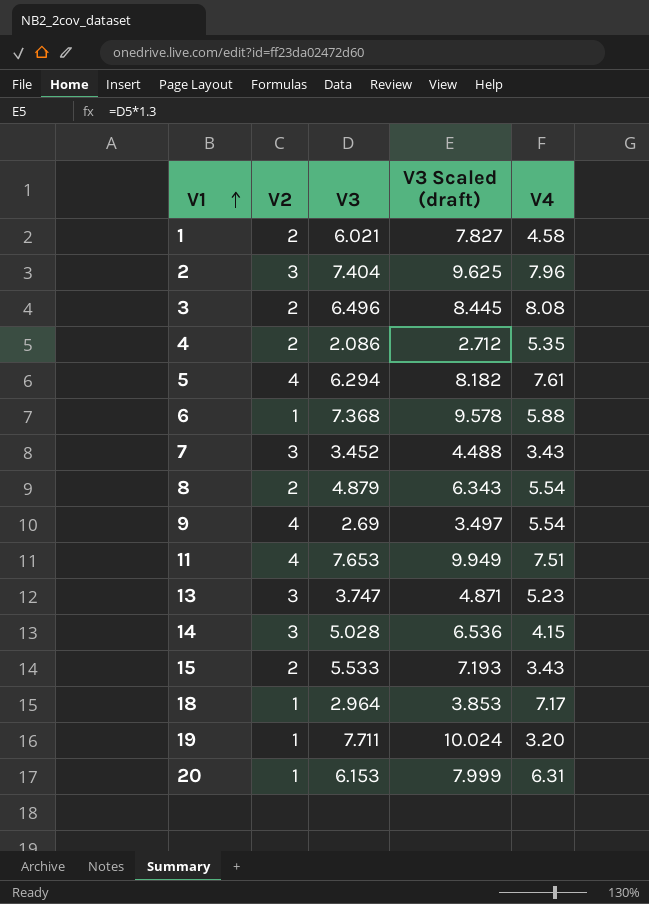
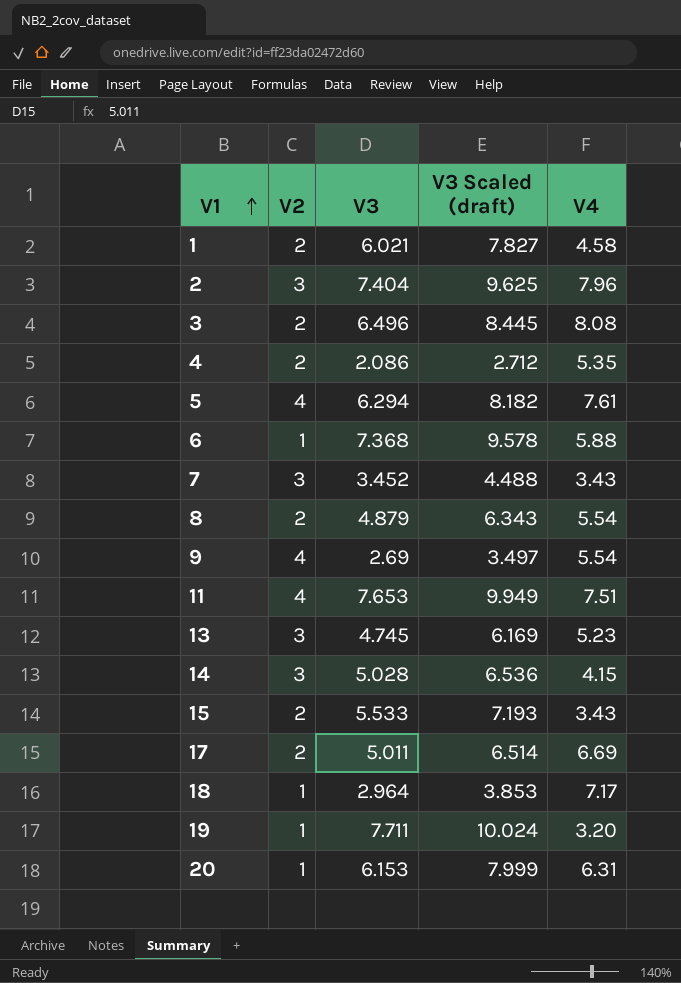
13 | V3: 3.747 -> 4.745
13 | V3 Scaled (draft): 4.871 -> 6.169
row 17: none -> 2 | 5.011 | 6.514 | 6.69

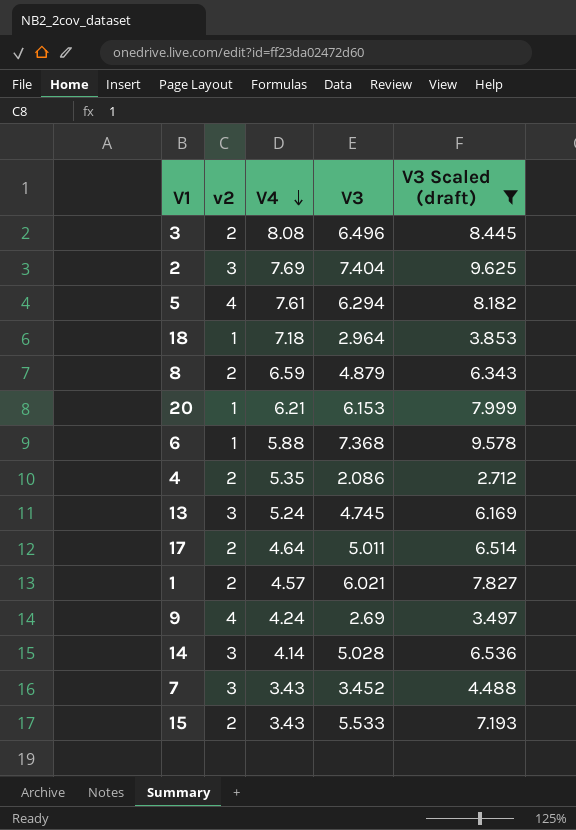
filter: none -> V3 Scaled (draft) <= 9.625
row order: V1 ascending -> V4 descending
column name: V2 -> v2
column V4 | position: 5 -> 3
2 | V4: 7.96 -> 7.69
18 | V4: 7.17 -> 7.18
8 | V4: 5.54 -> 6.59
20 | V4: 6.31 -> 6.21
13 | V4: 5.23 -> 5.24
17 | V4: 6.69 -> 4.64
1 | V4: 4.58 -> 4.57
9 | V4: 5.54 -> 4.24
14 | V4: 4.15 -> 4.14

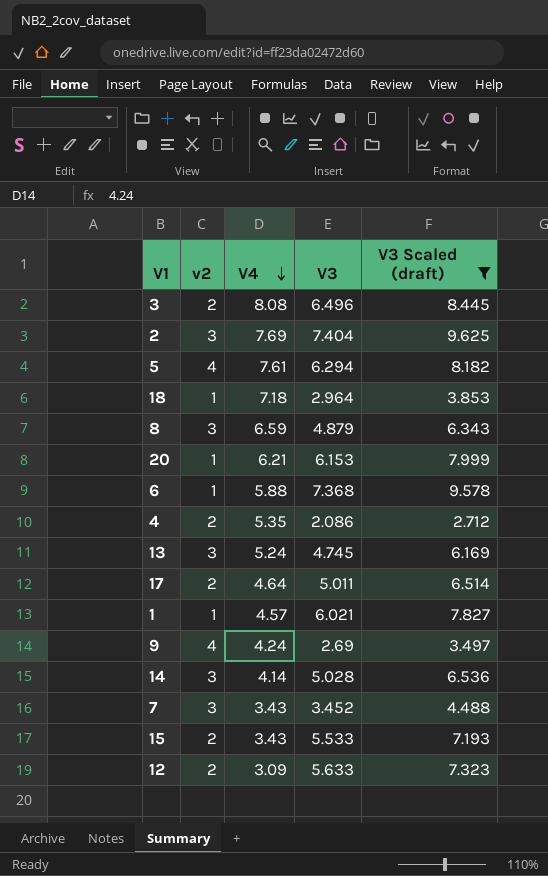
8 | v2: 2 -> 3
1 | v2: 2 -> 1
row 12: none -> 2 | 3.09 | 5.633 | 7.323

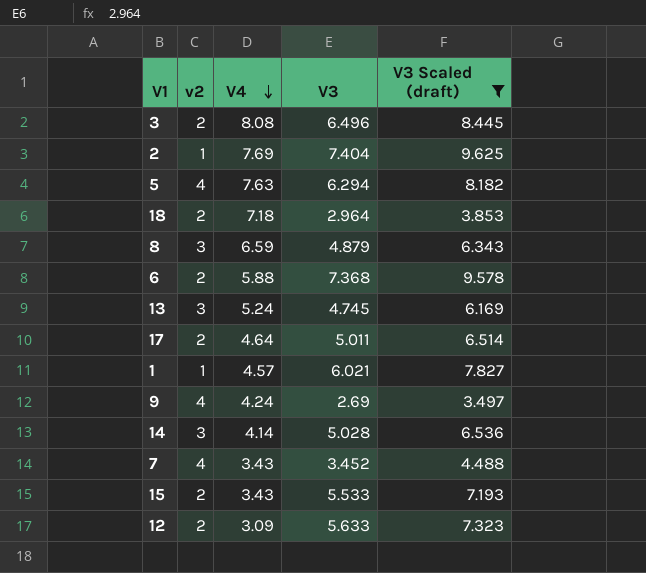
row 20: 1 | 6.21 | 6.153 | 7.999 -> none
row 4: 2 | 5.35 | 2.086 | 2.712 -> none
2 | v2: 3 -> 1
5 | V4: 7.61 -> 7.63
18 | v2: 1 -> 2
6 | v2: 1 -> 2
7 | v2: 3 -> 4

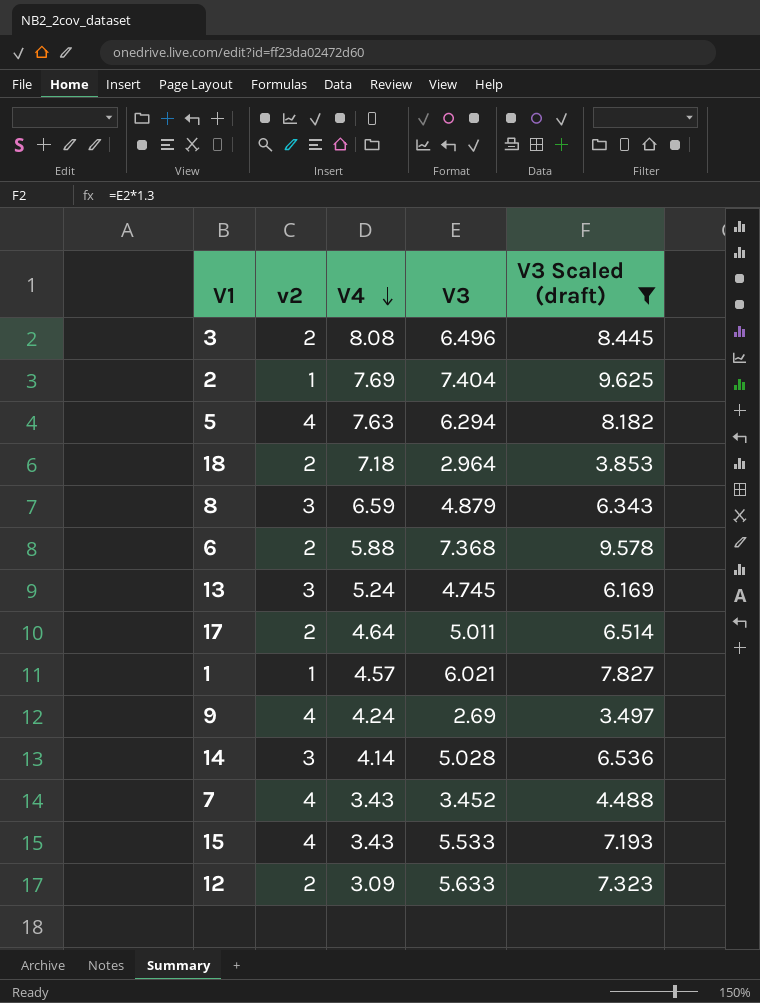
15 | v2: 2 -> 4

